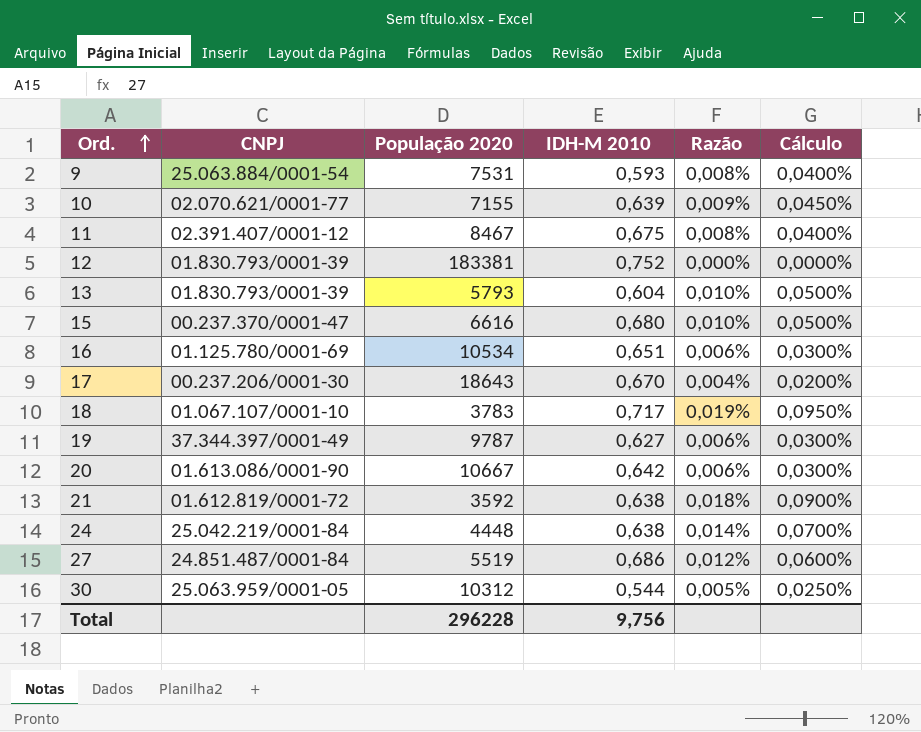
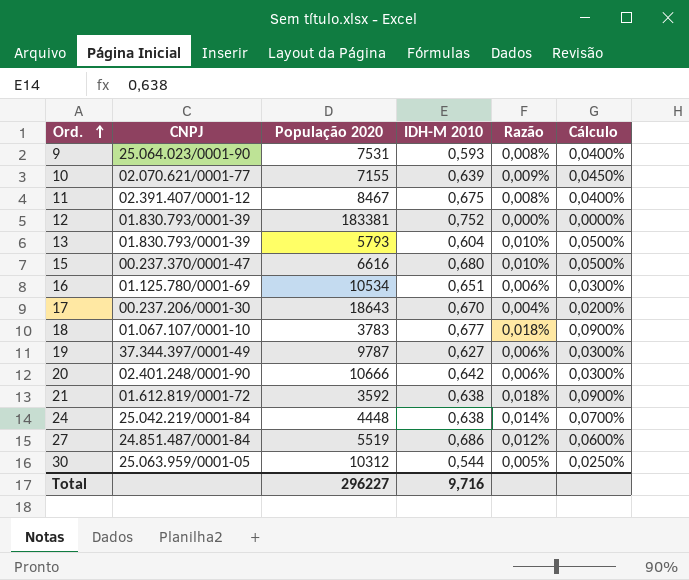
9 | CNPJ: 25.063.884/0001-54 -> 25.064.023/0001-90
18 | IDH-M 2010: 0,717 -> 0,677
18 | Razão: 0,019% -> 0,018%
18 | Cálculo: 0,0950% -> 0,0900%
20 | CNPJ: 01.613.086/0001-90 -> 02.401.248/0001-90
20 | População 2020: 10667 -> 10666
Total | População 2020: 296228 -> 296227
Total | IDH-M 2010: 9,756 -> 9,716

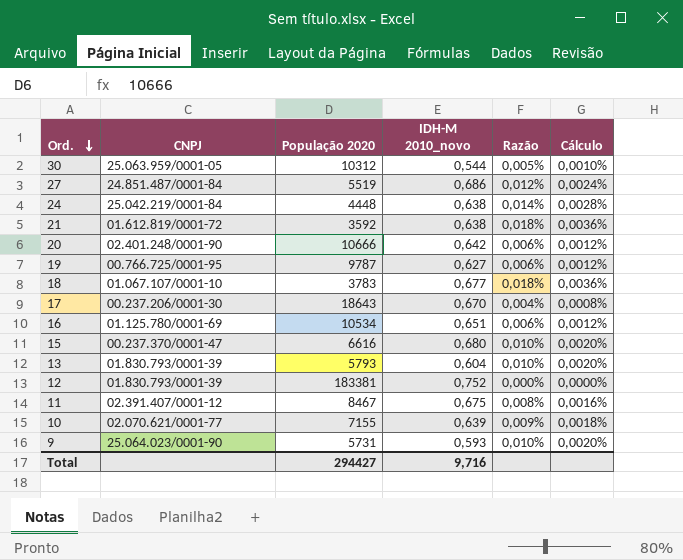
row order: Ord. ascending -> Ord. descending
column name: IDH-M 2010 -> IDH-M 2010_novo
column Cálculo | formula: [Razão] * 5 -> [Razão] * 0,2
19 | CNPJ: 37.344.397/0001-49 -> 00.766.725/0001-95
9 | População 2020: 7531 -> 5731
9 | Razão: 0,008% -> 0,010%
Total | População 2020: 296227 -> 294427

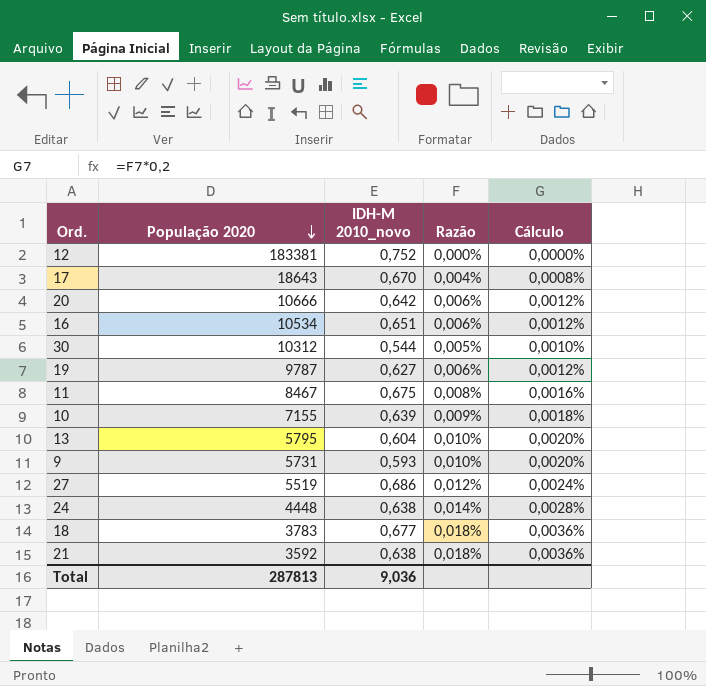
row order: Ord. descending -> População 2020 descending
column CNPJ | position: 2 -> none
row 15: 00.237.370/0001-47 | 6616 | 0,680 | 0,010% | 0,0020% -> none
13 | População 2020: 5793 -> 5795
Total | População 2020: 294427 -> 287813
Total | IDH-M 2010_novo: 9,716 -> 9,036

